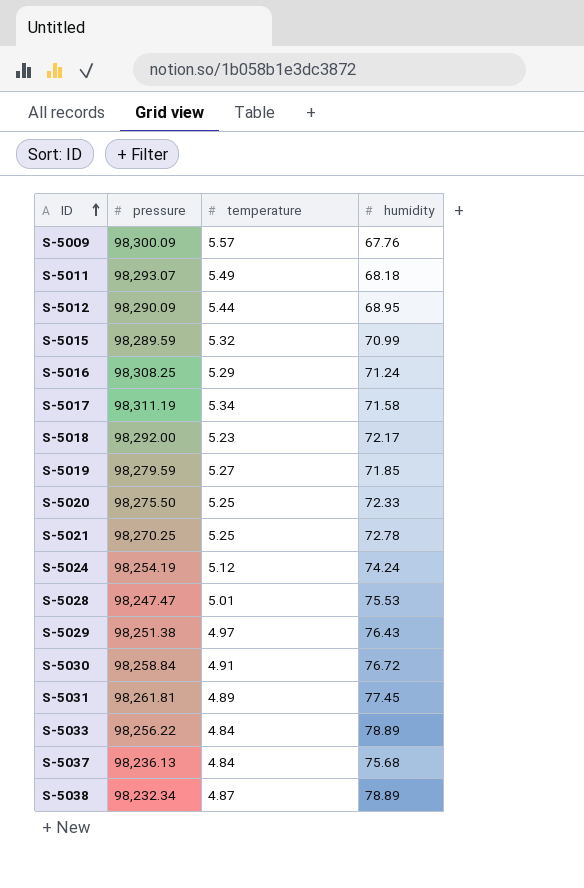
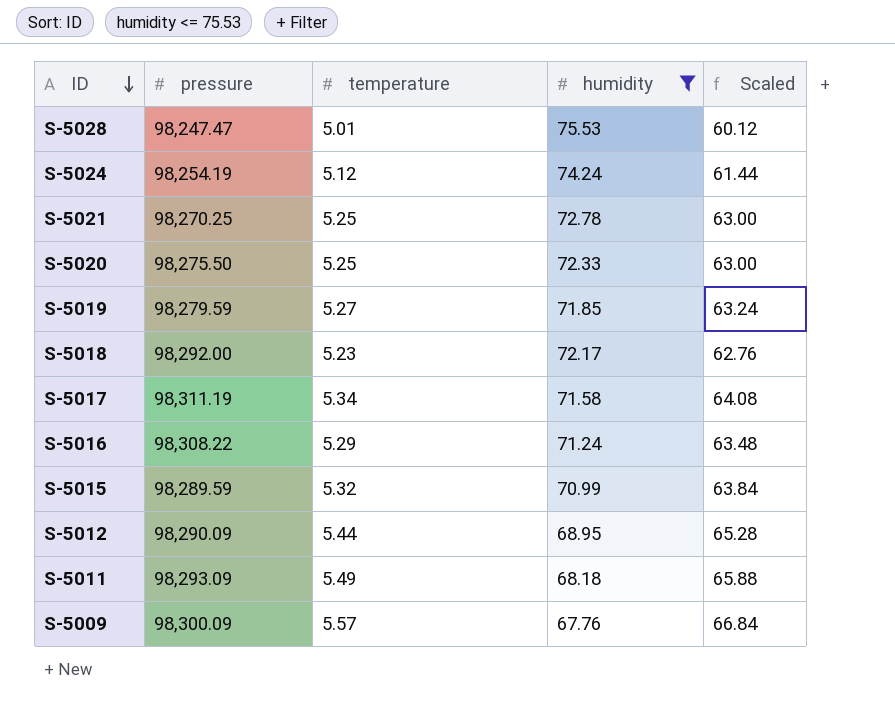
filter: none -> humidity <= 75.53
row order: ID ascending -> ID descending
column Scaled | formula: none -> [temperature] * 12
S-5016 | pressure: 98,308.25 -> 98,308.22
S-5011 | pressure: 98,293.07 -> 98,293.09

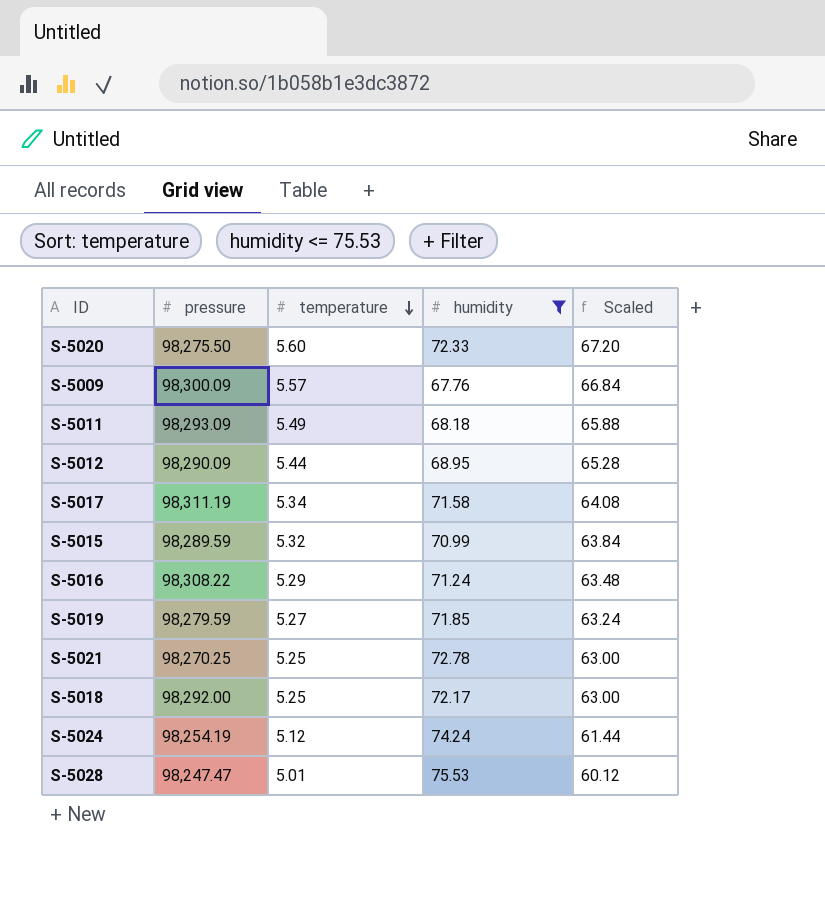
row order: ID descending -> temperature descending
S-5020 | temperature: 5.25 -> 5.60
S-5020 | Scaled: 63.00 -> 67.20
S-5018 | temperature: 5.23 -> 5.25
S-5018 | Scaled: 62.76 -> 63.00

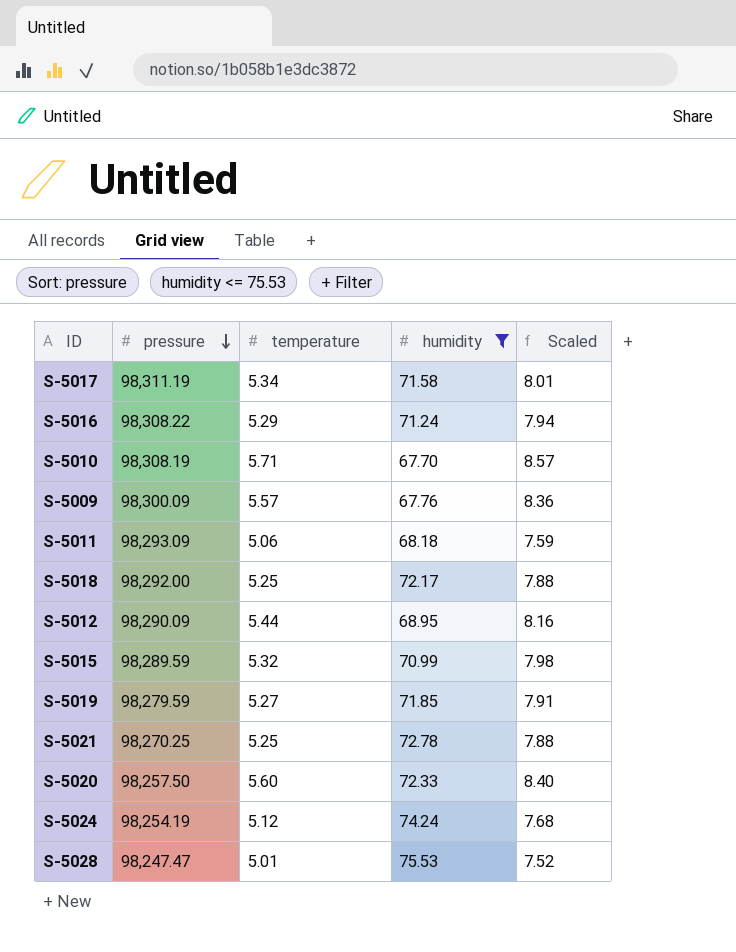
row order: temperature descending -> pressure descending
column Scaled | formula: [temperature] * 12 -> [temperature] * 1.5
row S-5010: none -> 98,308.19 | 5.71 | 67.70 | 8.57
S-5011 | temperature: 5.49 -> 5.06
S-5020 | pressure: 98,275.50 -> 98,257.50

